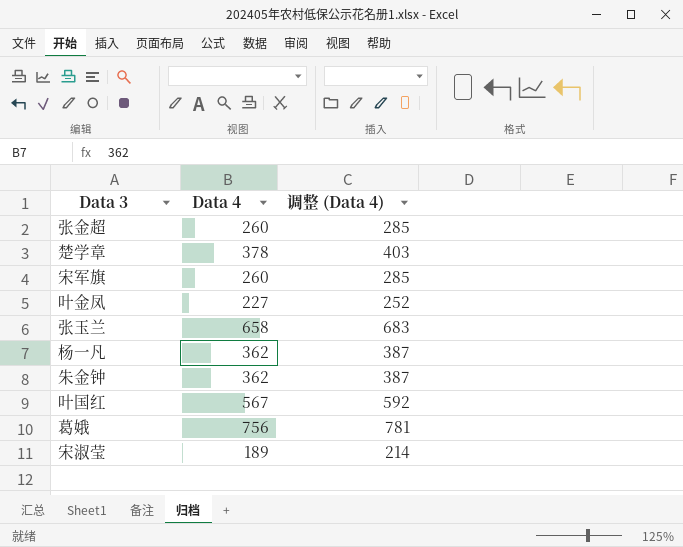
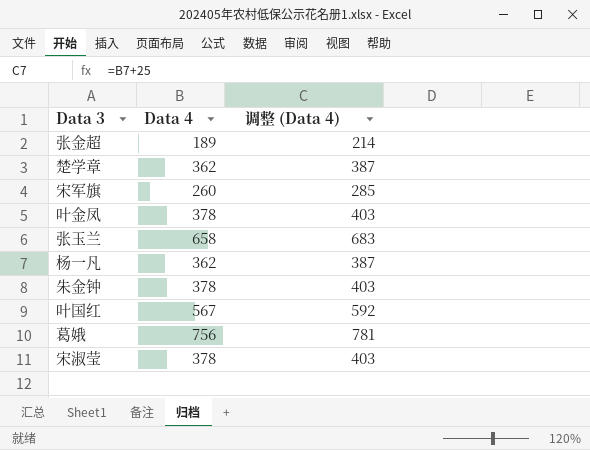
张金超 | Data 4: 260 -> 189
张金超 | 调整 (Data 4): 285 -> 214
楚学章 | Data 4: 378 -> 362
楚学章 | 调整 (Data 4): 403 -> 387
叶金凤 | Data 4: 227 -> 378
叶金凤 | 调整 (Data 4): 252 -> 403
朱金钟 | Data 4: 362 -> 378
朱金钟 | 调整 (Data 4): 387 -> 403
宋淑莹 | Data 4: 189 -> 378
宋淑莹 | 调整 (Data 4): 214 -> 403

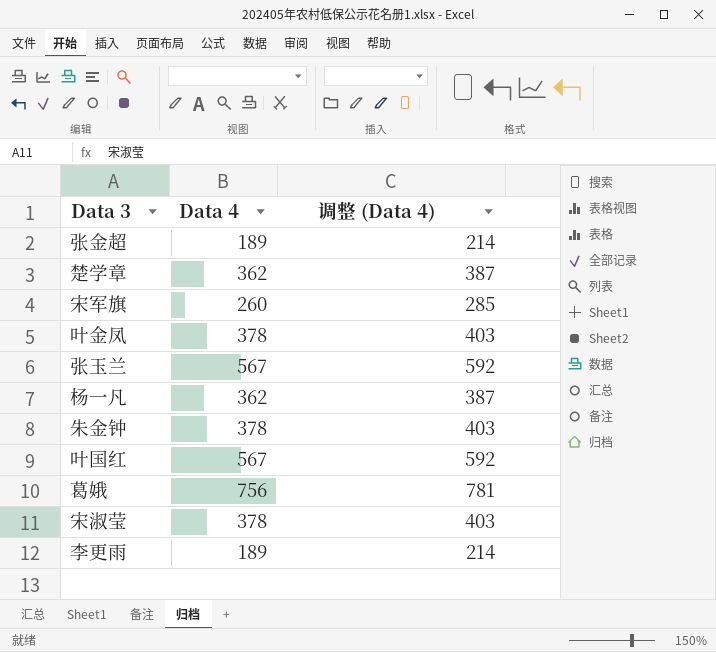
张玉兰 | Data 4: 658 -> 567
张玉兰 | 调整 (Data 4): 683 -> 592
row 李更雨: none -> 189 | 214

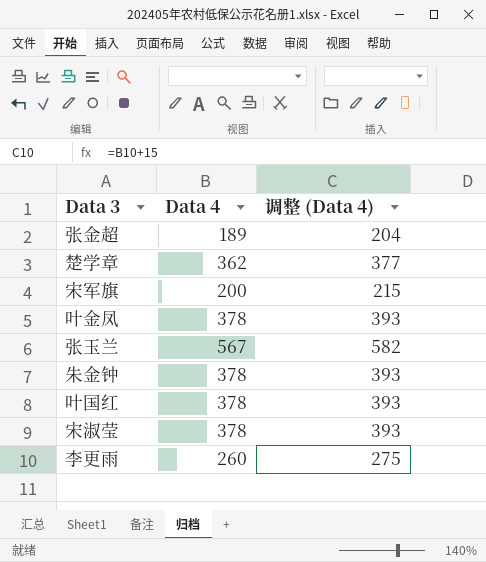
column 调整 (Data 4) | formula: [Data 4] + 25 -> [Data 4] + 15
row 杨一凡: 362 | 387 -> none
row 葛娥: 756 | 781 -> none
宋军旗 | Data 4: 260 -> 200
叶国红 | Data 4: 567 -> 378
李更雨 | Data 4: 189 -> 260

